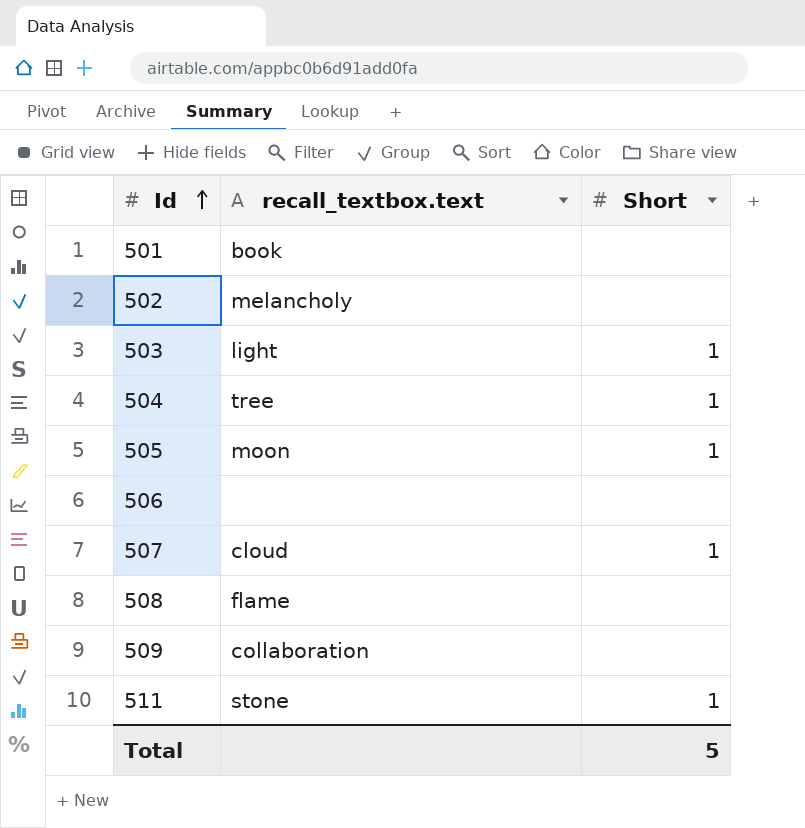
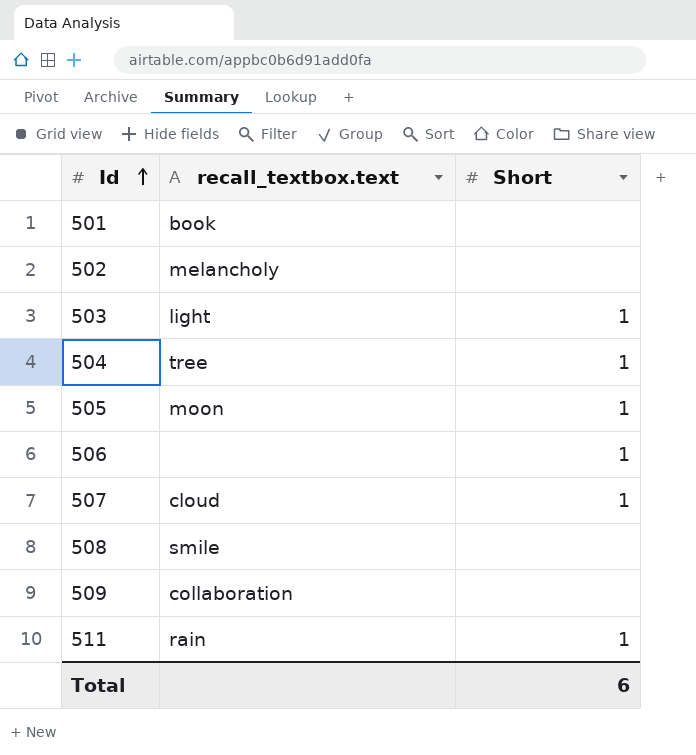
506 | Short: none -> 1
508 | recall_textbox.text: flame -> smile
511 | recall_textbox.text: stone -> rain
Total | Short: 5 -> 6

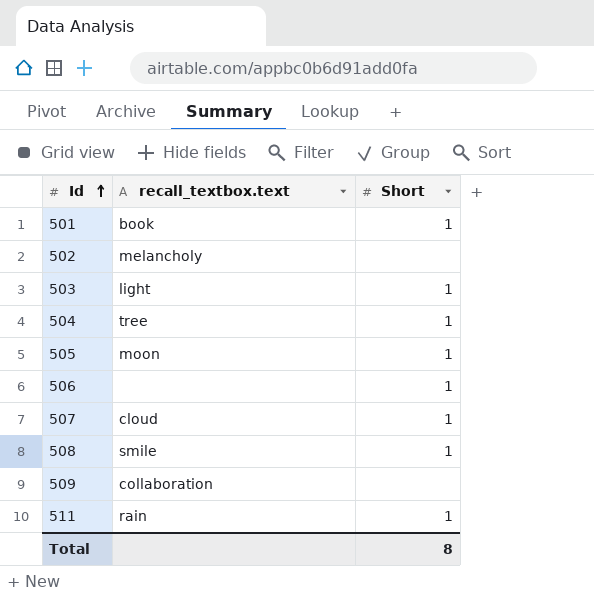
501 | Short: none -> 1
508 | Short: none -> 1
Total | Short: 6 -> 8

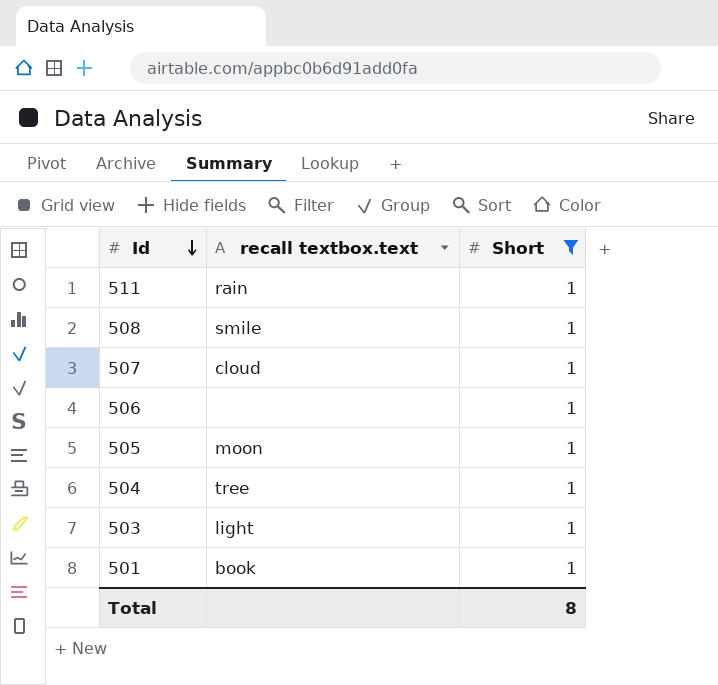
filter: none -> Short = 1
row order: Id ascending -> Id descending
column name: recall_textbox.text -> recall textbox.text

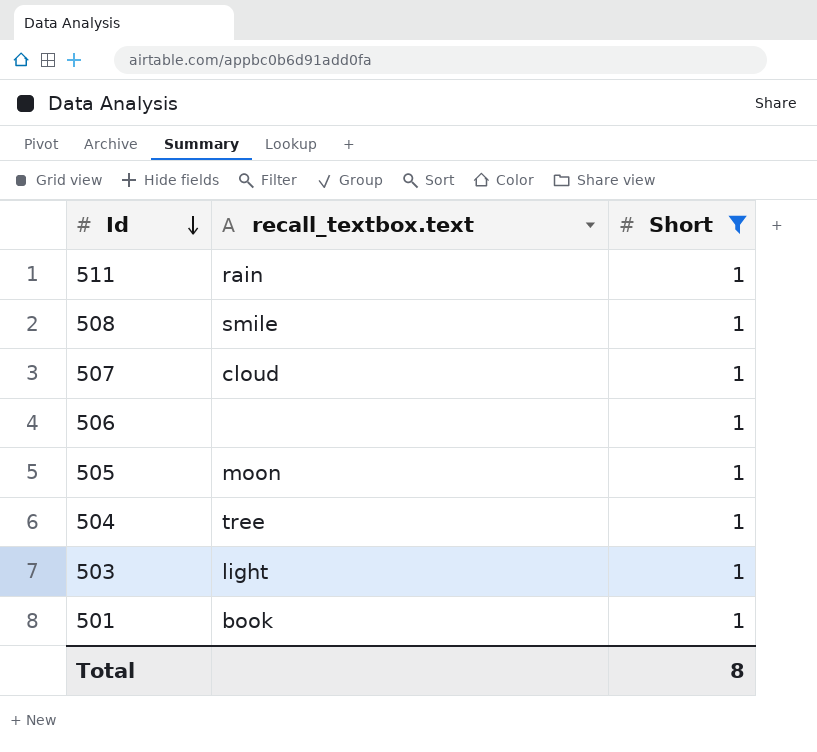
column name: recall textbox.text -> recall_textbox.text

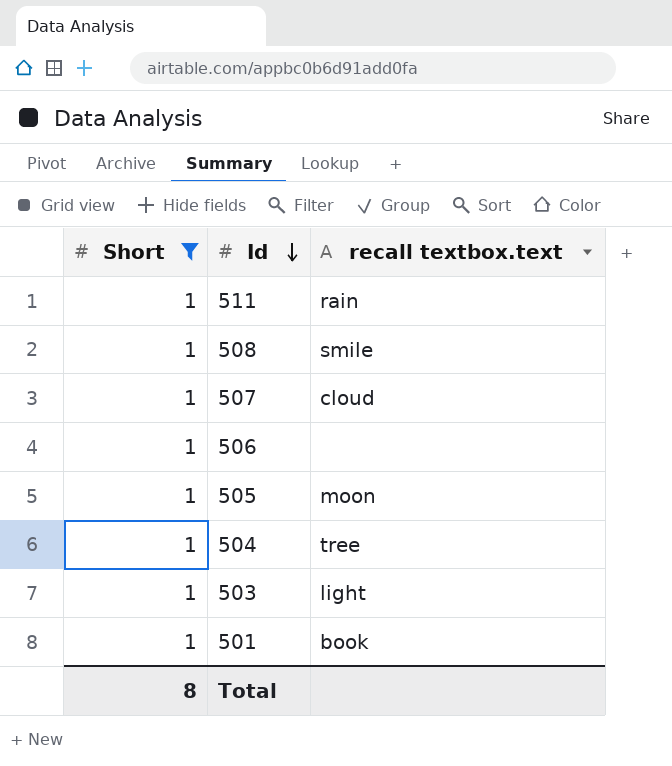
column Short | position: 3 -> 1
column name: recall_textbox.text -> recall textbox.text

